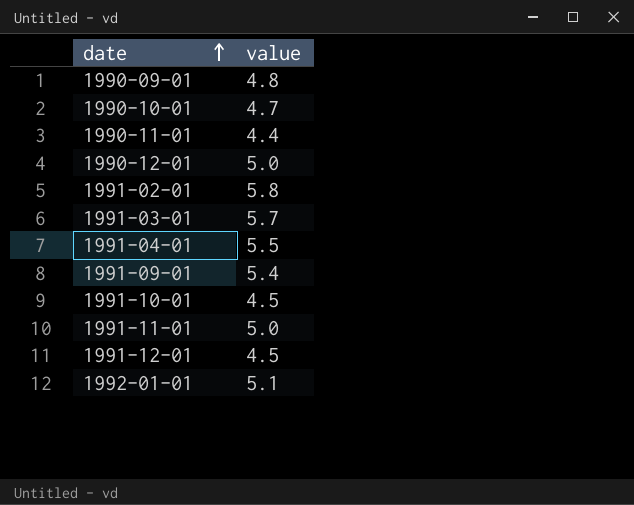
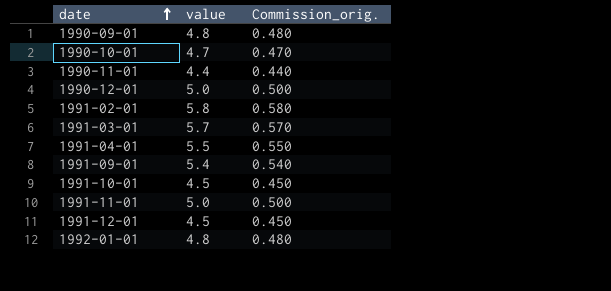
column Commission_orig. | formula: none -> [value] * 0.1
1992-01-01 | value: 5.1 -> 4.8

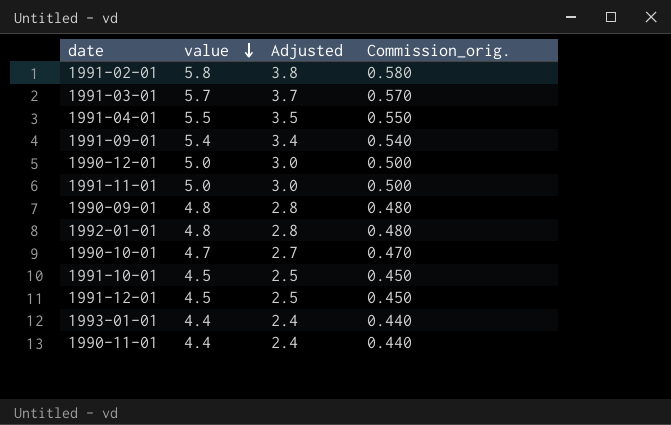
row order: date ascending -> value descending
column Adjusted | formula: none -> [value] - 2
row 1993-01-01: none -> 4.4 | 2.4 | 0.440

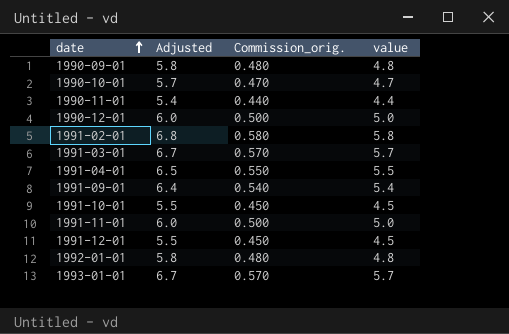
row order: value descending -> date ascending
column Adjusted | formula: [value] - 2 -> [value] + 1
column value | position: 2 -> 4
1993-01-01 | Commission_orig.: 0.440 -> 0.570
1993-01-01 | value: 4.4 -> 5.7

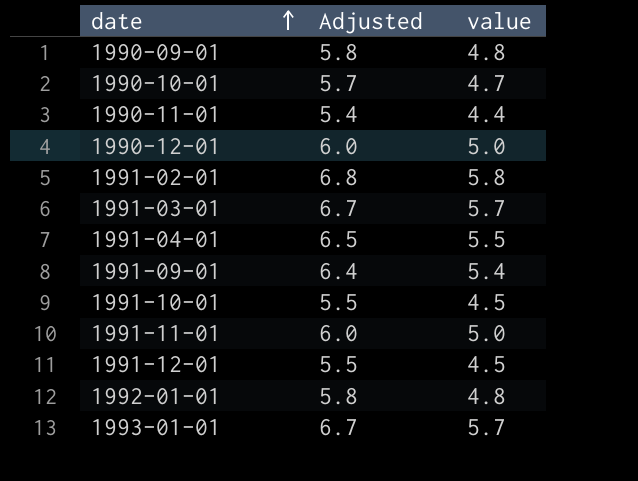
column Commission_orig. | formula: [value] * 0.1 -> none

